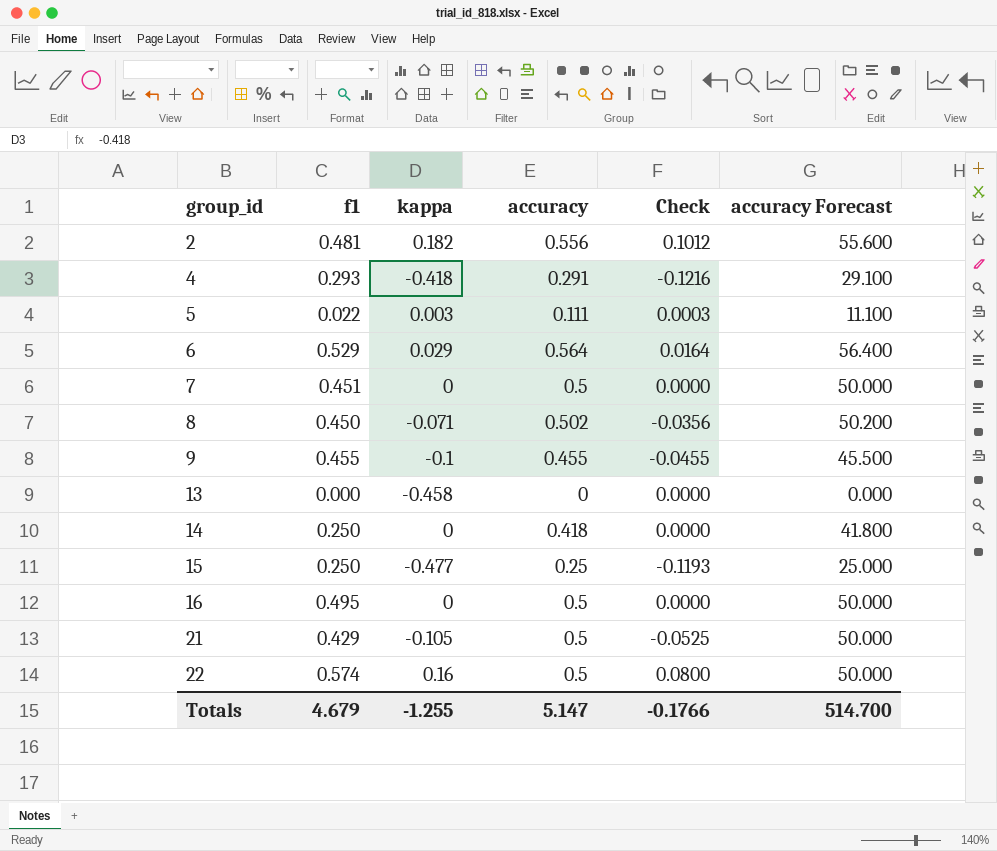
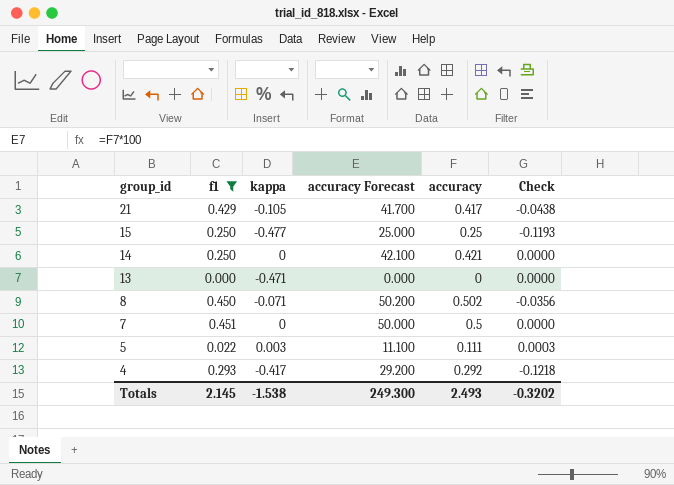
filter: none -> f1 <= 0.451
row order: group_id ascending -> group_id descending
column accuracy Forecast | position: 6 -> 4
21 | accuracy Forecast: 50.000 -> 41.700
21 | accuracy: 0.5 -> 0.417
21 | Check: -0.0525 -> -0.0438
14 | accuracy Forecast: 41.800 -> 42.100
14 | accuracy: 0.418 -> 0.421
13 | kappa: -0.458 -> -0.471
4 | kappa: -0.418 -> -0.417
4 | accuracy Forecast: 29.100 -> 29.200
4 | accuracy: 0.291 -> 0.292
4 | Check: -0.1216 -> -0.1218
Totals | f1: 4.679 -> 2.145
Totals | kappa: -1.255 -> -1.538
Totals | accuracy Forecast: 514.700 -> 249.300
Totals | accuracy: 5.147 -> 2.493
Totals | Check: -0.1766 -> -0.3202

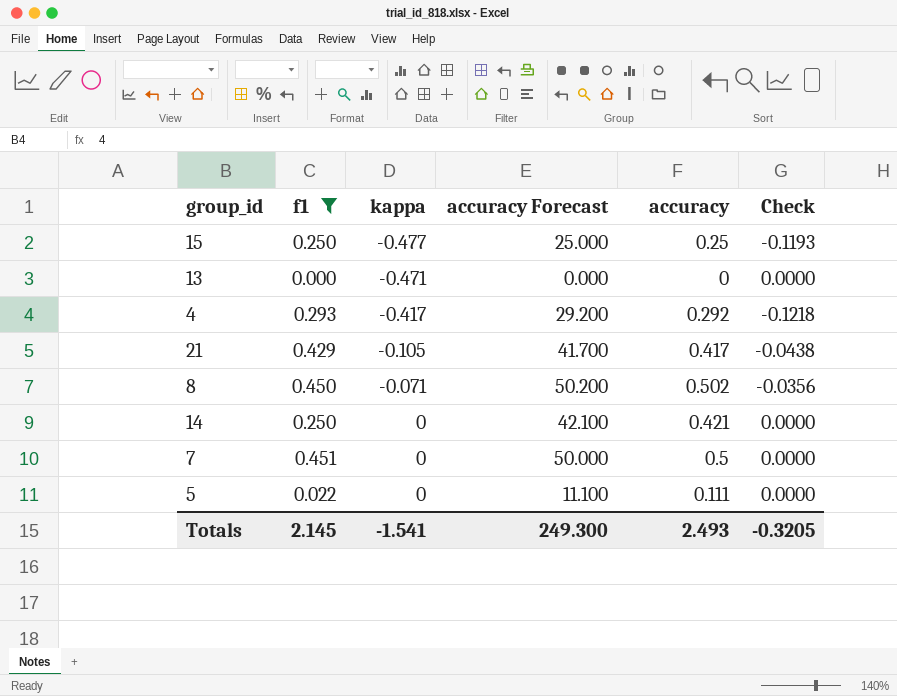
row order: group_id descending -> kappa ascending
5 | kappa: 0.003 -> 0
5 | Check: 0.0003 -> 0.0000
Totals | kappa: -1.538 -> -1.541
Totals | Check: -0.3202 -> -0.3205

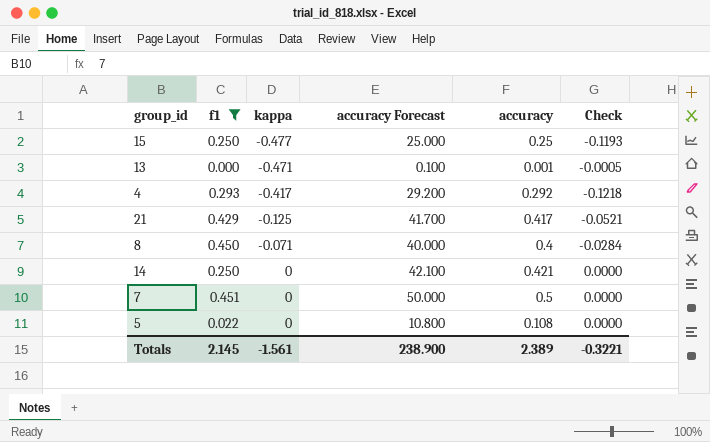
13 | accuracy Forecast: 0.000 -> 0.100
13 | accuracy: 0 -> 0.001
13 | Check: 0.0000 -> -0.0005
21 | kappa: -0.105 -> -0.125
21 | Check: -0.0438 -> -0.0521
8 | accuracy Forecast: 50.200 -> 40.000
8 | accuracy: 0.502 -> 0.4
8 | Check: -0.0356 -> -0.0284
5 | accuracy Forecast: 11.100 -> 10.800
5 | accuracy: 0.111 -> 0.108
Totals | kappa: -1.541 -> -1.561
Totals | accuracy Forecast: 249.300 -> 238.900
Totals | accuracy: 2.493 -> 2.389
Totals | Check: -0.3205 -> -0.3221

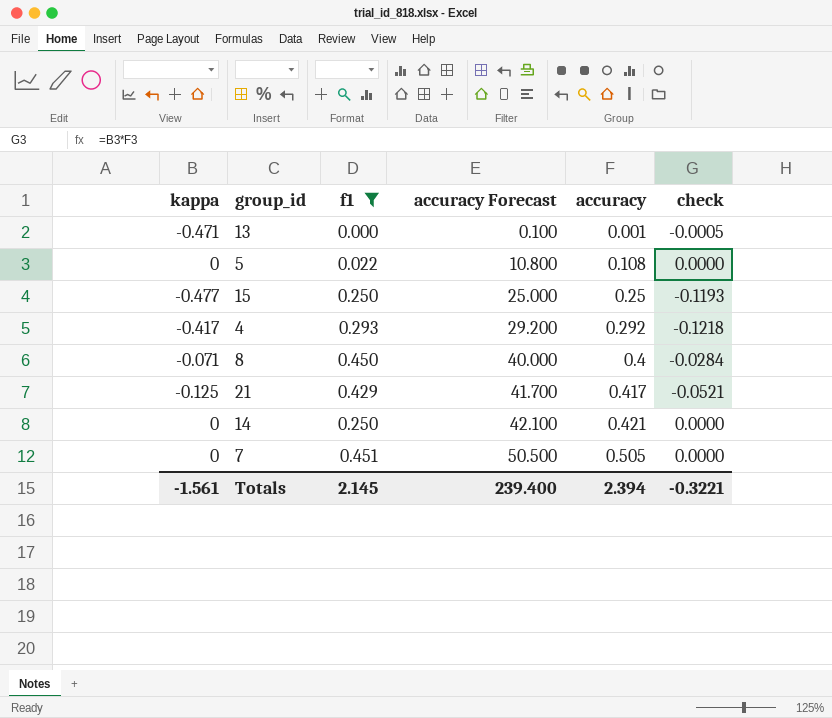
row order: kappa ascending -> accuracy Forecast ascending
column kappa | position: 3 -> 1
column name: Check -> check
7 | accuracy Forecast: 50.000 -> 50.500
7 | accuracy: 0.5 -> 0.505
Totals | accuracy Forecast: 238.900 -> 239.400
Totals | accuracy: 2.389 -> 2.394

